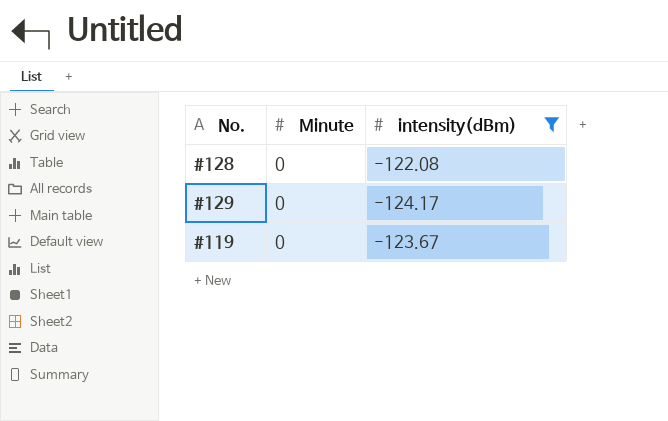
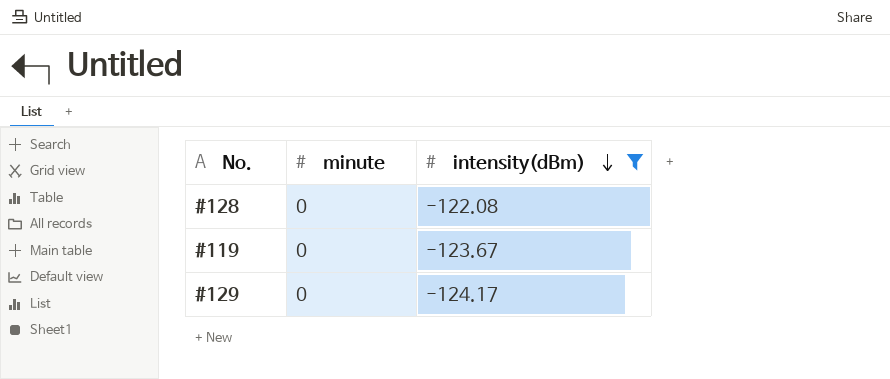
row order: none -> intensity(dBm) descending
column name: Minute -> minute

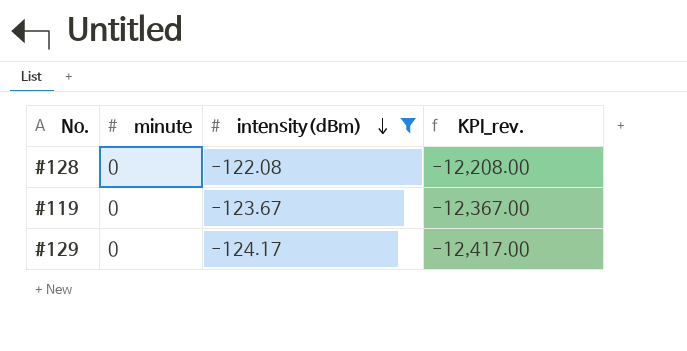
column KPI_rev. | formula: none -> [intensity(dBm)] * 100

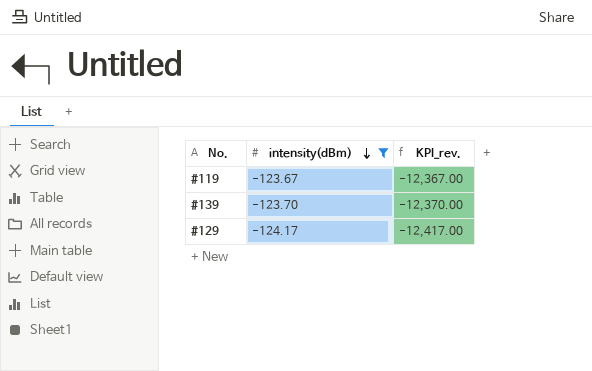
column minute | position: 2 -> none
row #128: 0 | -122.08 | -12,208.00 -> none
row #139: none -> -123.70 | -12,370.00

